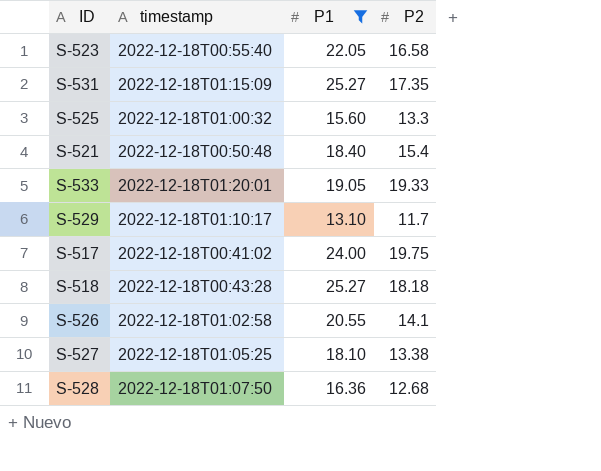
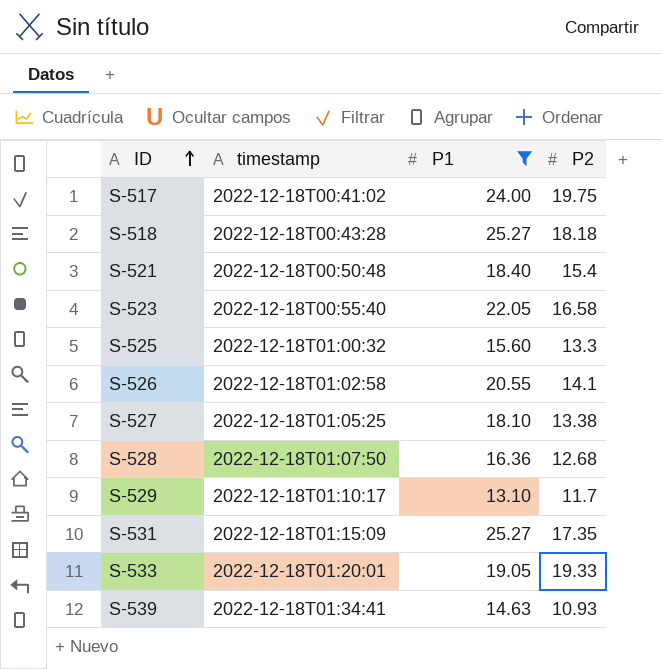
row order: none -> ID ascending
row S-539: none -> 2022-12-18T01:34:41 | 14.63 | 10.93

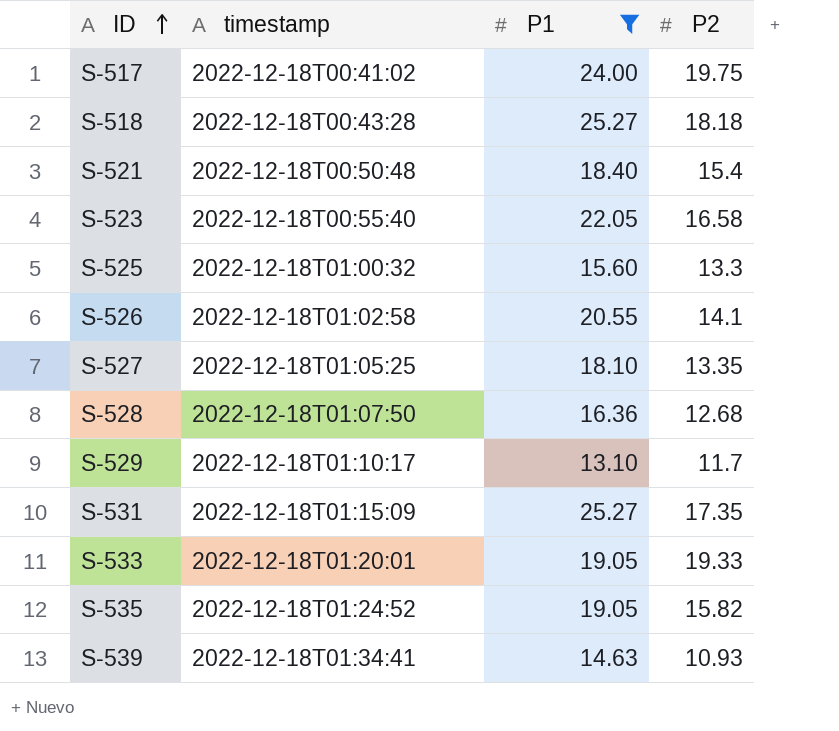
S-527 | P2: 13.38 -> 13.35
row S-535: none -> 2022-12-18T01:24:52 | 19.05 | 15.82

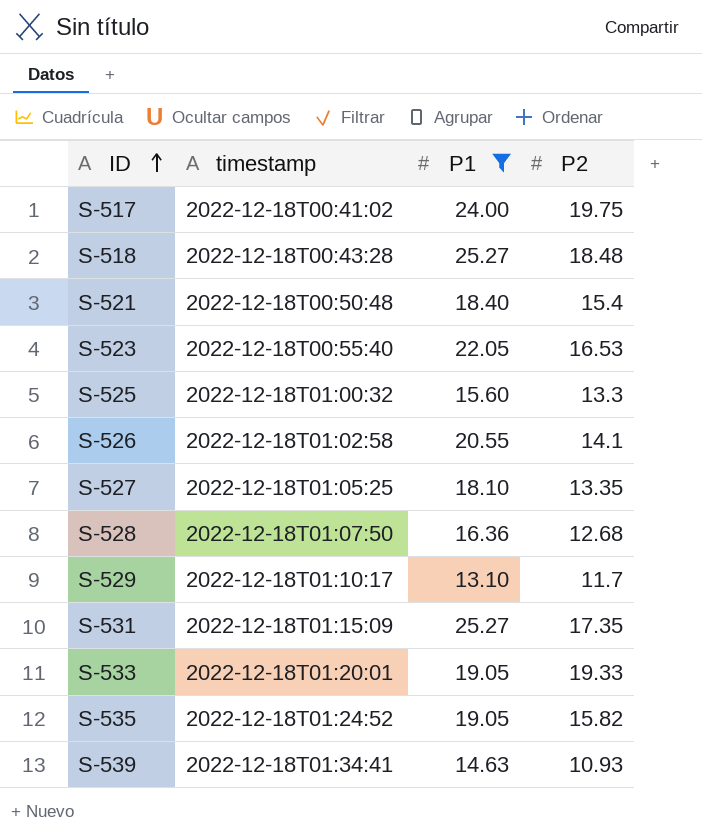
S-518 | P2: 18.18 -> 18.48
S-523 | P2: 16.58 -> 16.53

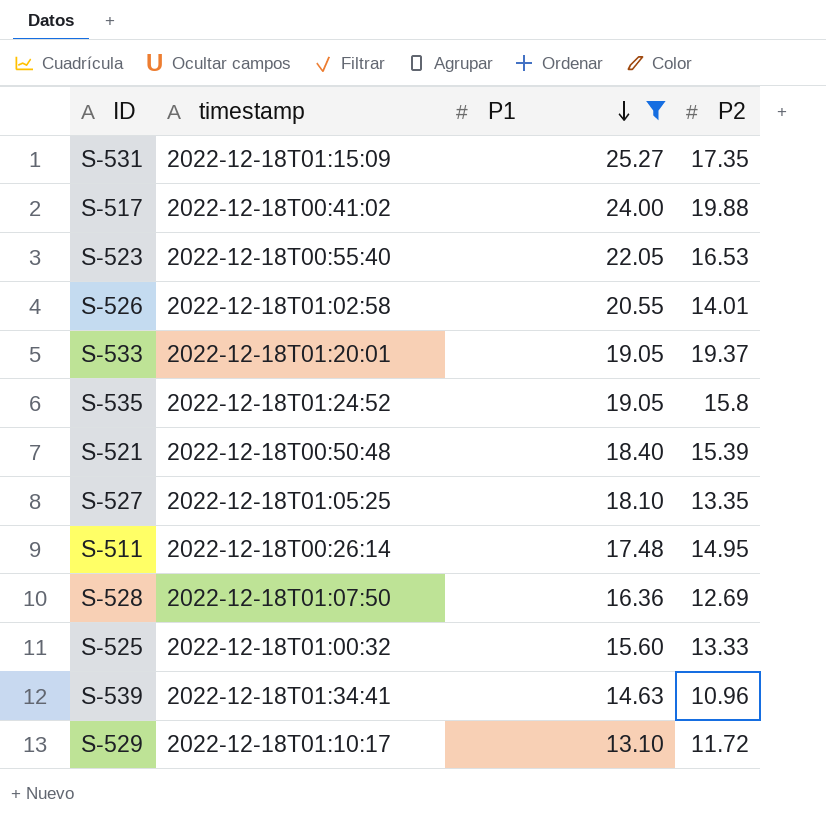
row order: ID ascending -> P1 descending
row S-518: 2022-12-18T00:43:28 | 25.27 | 18.48 -> none
S-517 | P2: 19.75 -> 19.88
S-526 | P2: 14.1 -> 14.01
S-533 | P2: 19.33 -> 19.37
S-535 | P2: 15.82 -> 15.8
S-521 | P2: 15.4 -> 15.39
row S-511: none -> 2022-12-18T00:26:14 | 17.48 | 14.95
S-528 | P2: 12.68 -> 12.69
S-525 | P2: 13.3 -> 13.33
S-539 | P2: 10.93 -> 10.96
S-529 | P2: 11.7 -> 11.72

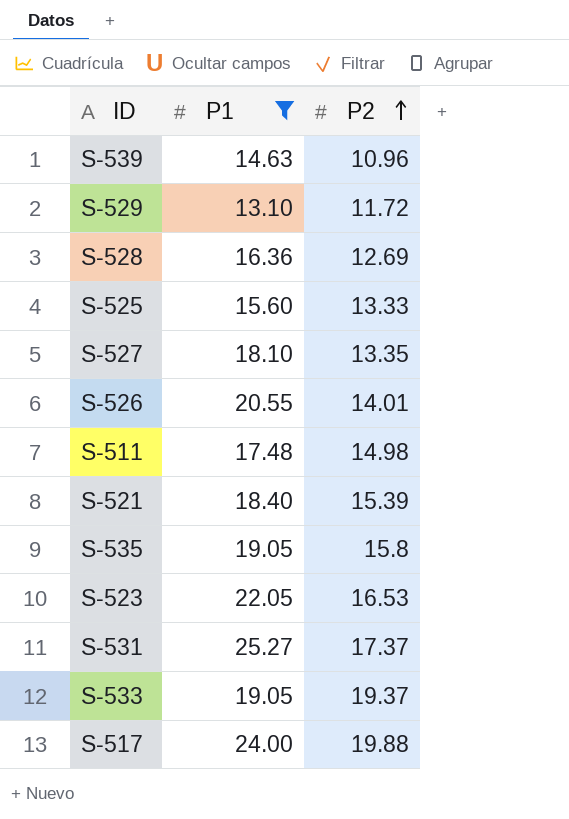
row order: P1 descending -> P2 ascending
column timestamp | position: 2 -> none
S-511 | P2: 14.95 -> 14.98
S-531 | P2: 17.35 -> 17.37

